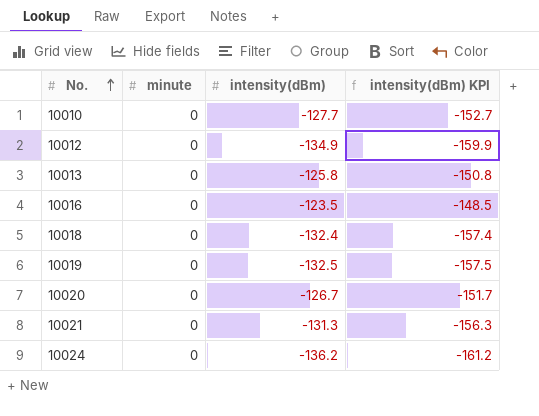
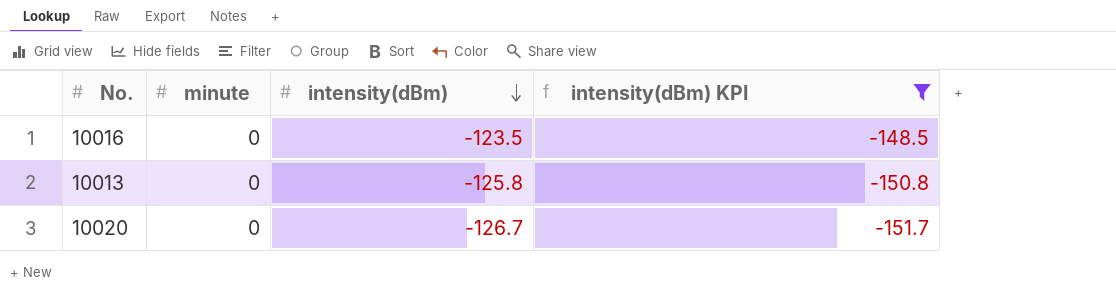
filter: none -> intensity(dBm) KPI >= -151.7
row order: No. ascending -> intensity(dBm) descending

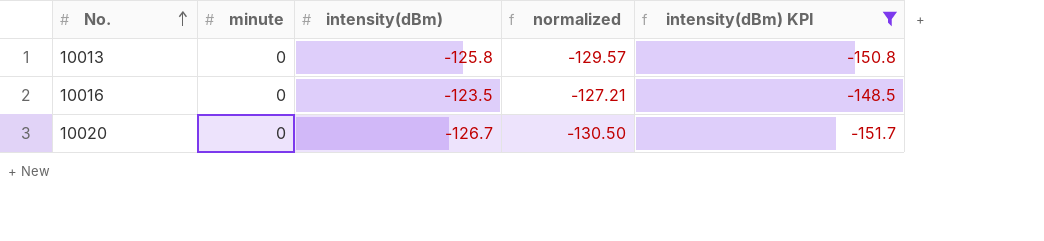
row order: intensity(dBm) descending -> No. ascending
column normalized | formula: none -> [intensity(dBm)] * 1.03

